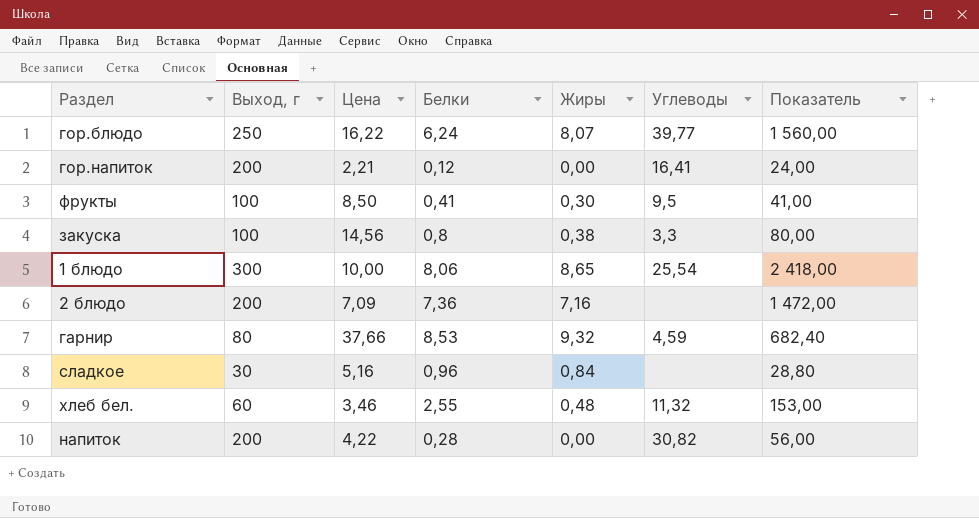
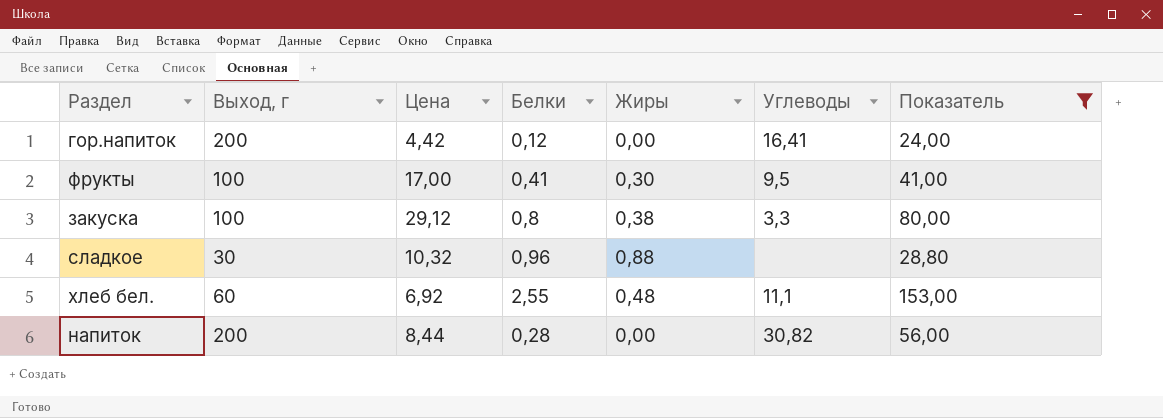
filter: none -> Показатель <= 153,00
гор.напиток | Цена: 2,21 -> 4,42
фрукты | Цена: 8,50 -> 17,00
закуска | Цена: 14,56 -> 29,12
сладкое | Цена: 5,16 -> 10,32
сладкое | Жиры: 0,84 -> 0,88
хлеб бел. | Цена: 3,46 -> 6,92
хлеб бел. | Углеводы: 11,32 -> 11,1
напиток | Цена: 4,22 -> 8,44

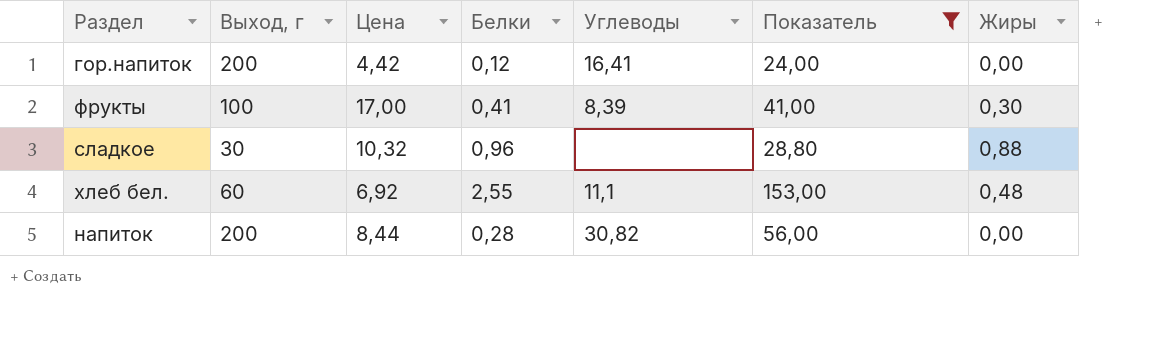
column Жиры | position: 5 -> 7
row закуска: 100 | 29,12 | 0,8 | 0,38 | 3,3 | 80,00 -> none
фрукты | Углеводы: 9,5 -> 8,39

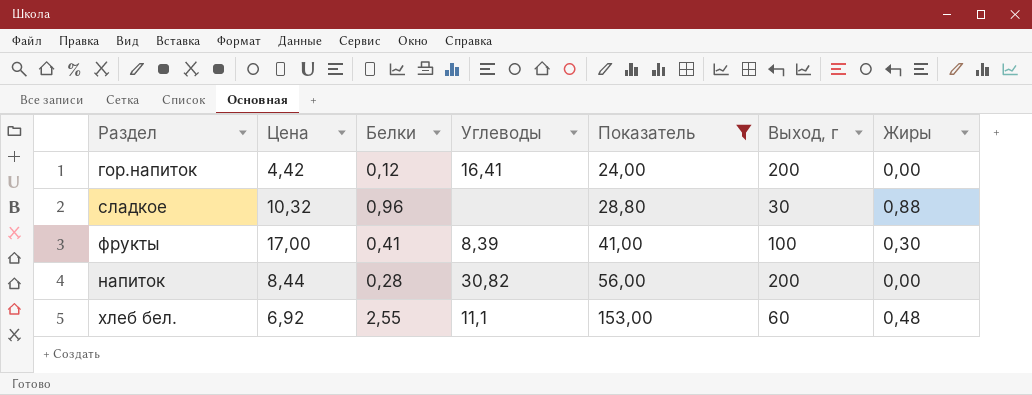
row order: none -> Показатель ascending
column Выход, г | position: 2 -> 6

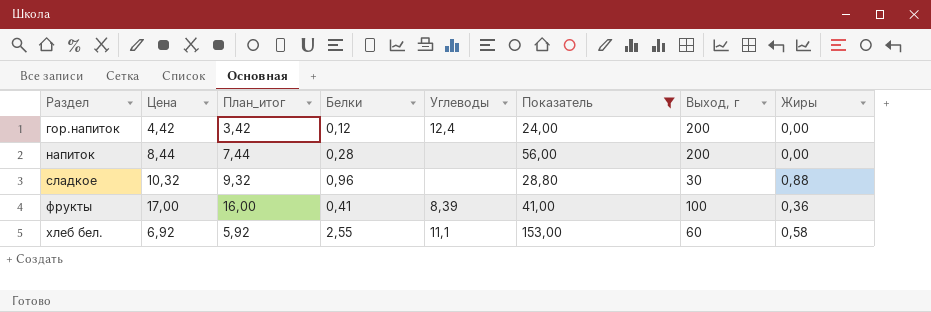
row order: Показатель ascending -> Раздел ascending
column План_итог | formula: none -> [Цена] - 1
гор.напиток | Углеводы: 16,41 -> 12,4
напиток | Углеводы: 30,82 -> none
фрукты | Жиры: 0,30 -> 0,36
хлеб бел. | Жиры: 0,48 -> 0,58

